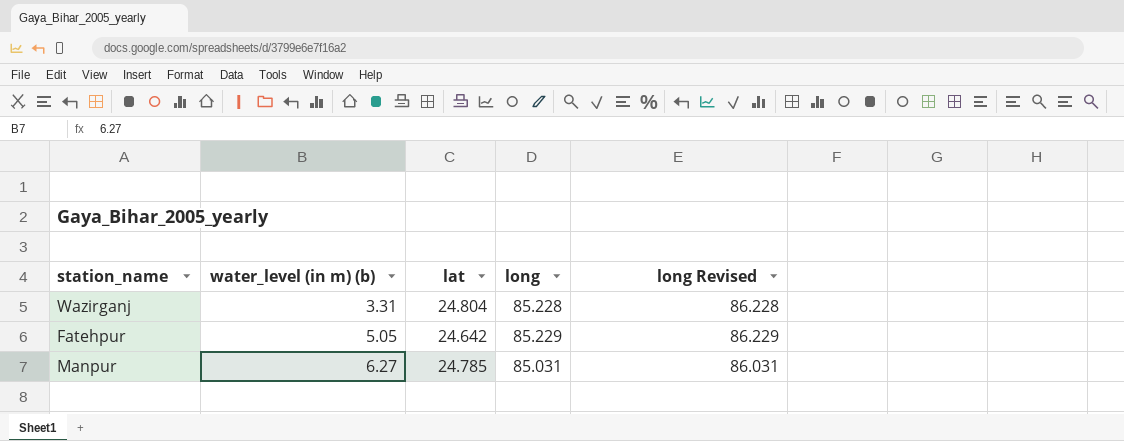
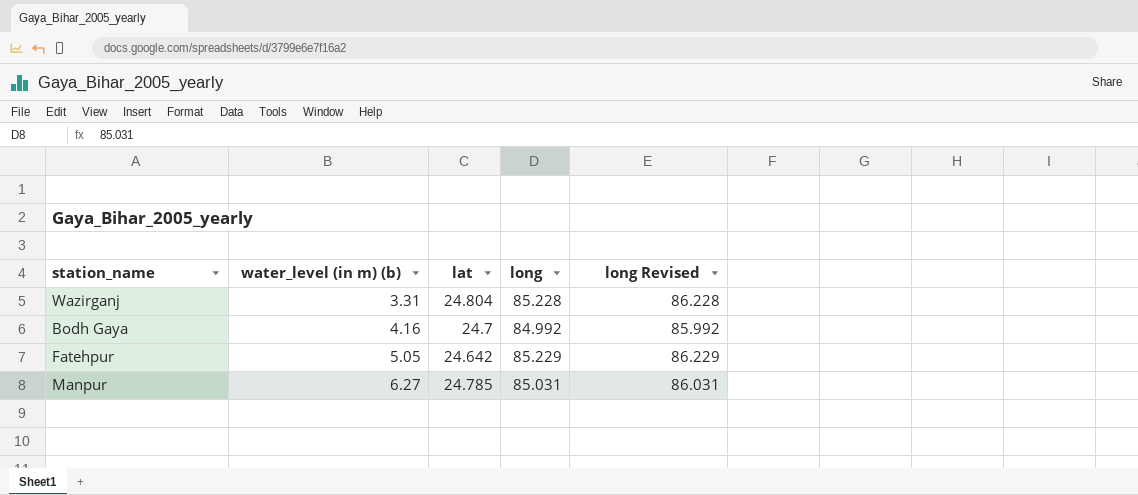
row Bodh Gaya: none -> 4.16 | 24.7 | 84.992 | 85.992

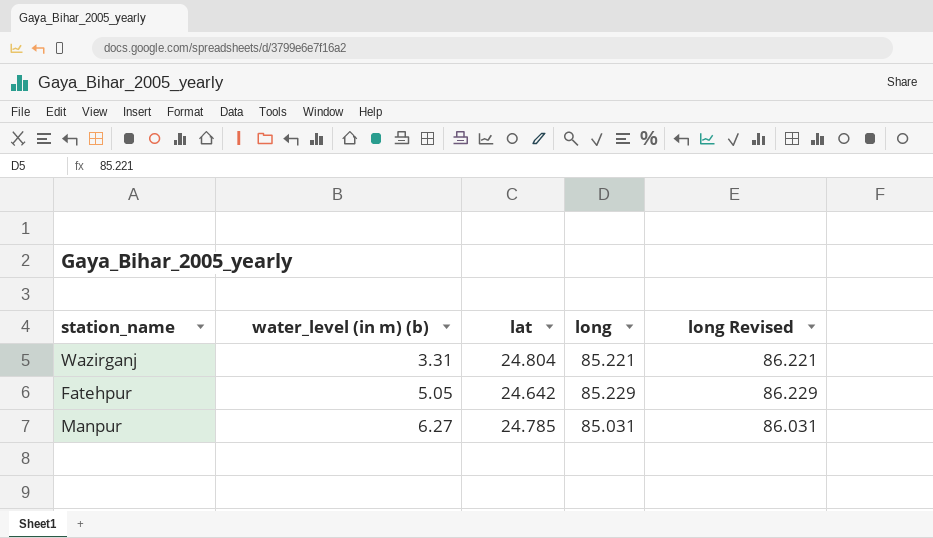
row Bodh Gaya: 4.16 | 24.7 | 84.992 | 85.992 -> none
Wazirganj | long: 85.228 -> 85.221
Wazirganj | long Revised: 86.228 -> 86.221

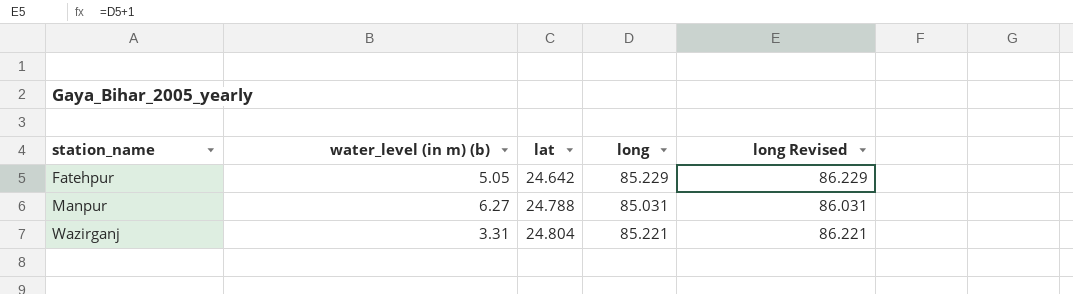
row order: water_level (in m) (b) ascending -> station_name ascending
Manpur | lat: 24.785 -> 24.788

